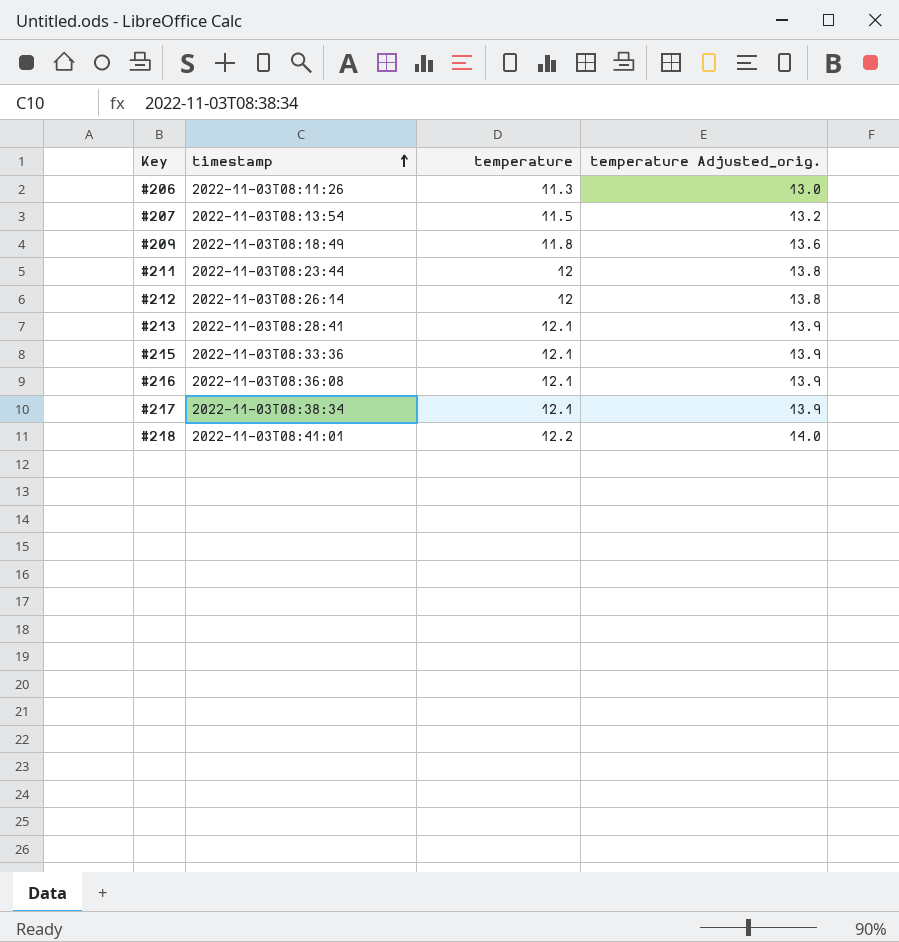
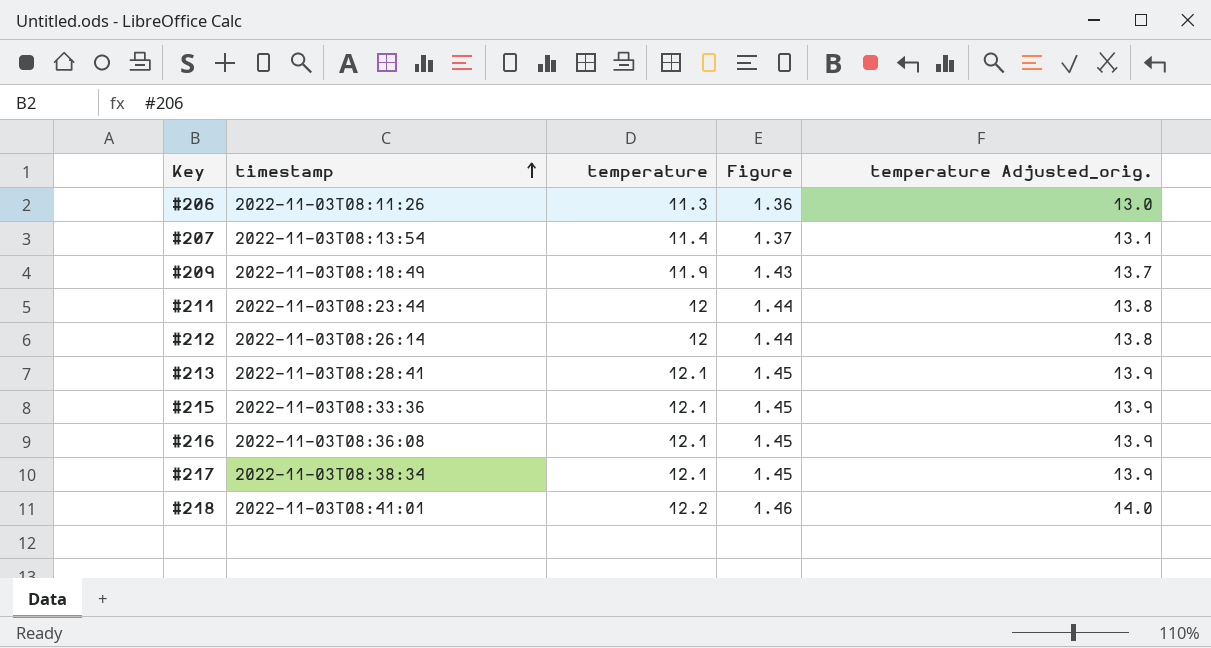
column Figure | formula: none -> [temperature] * 0.12
#207 | temperature: 11.5 -> 11.4
#207 | temperature Adjusted_orig.: 13.2 -> 13.1
#209 | temperature: 11.8 -> 11.9
#209 | temperature Adjusted_orig.: 13.6 -> 13.7

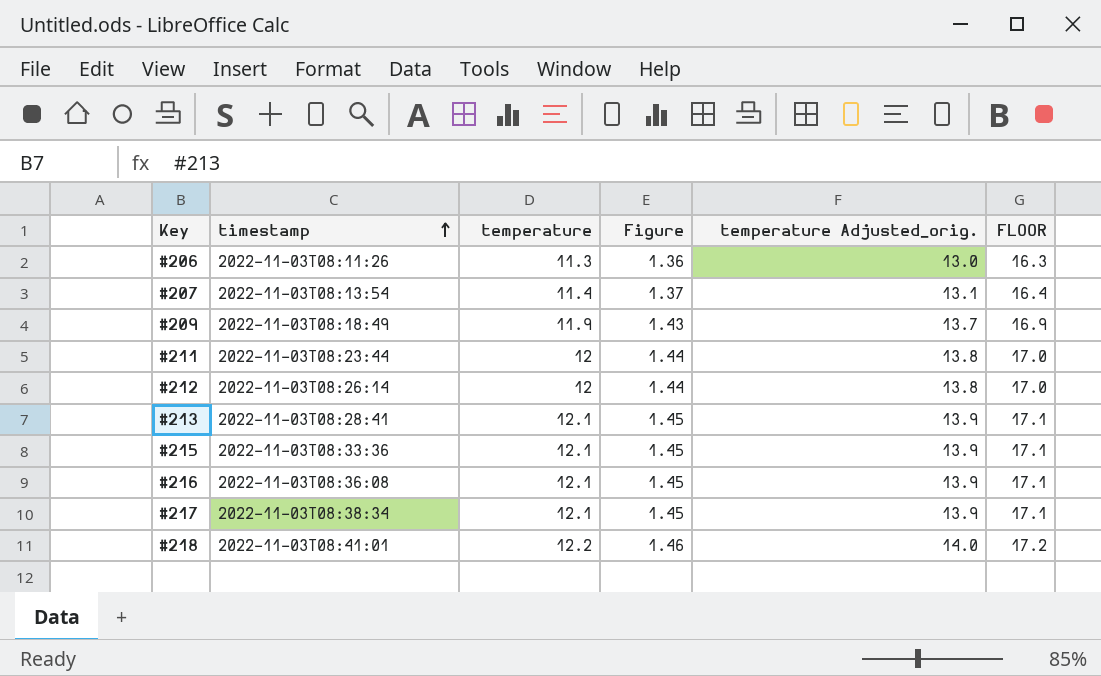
column FLOOR | formula: none -> [temperature] + 5

